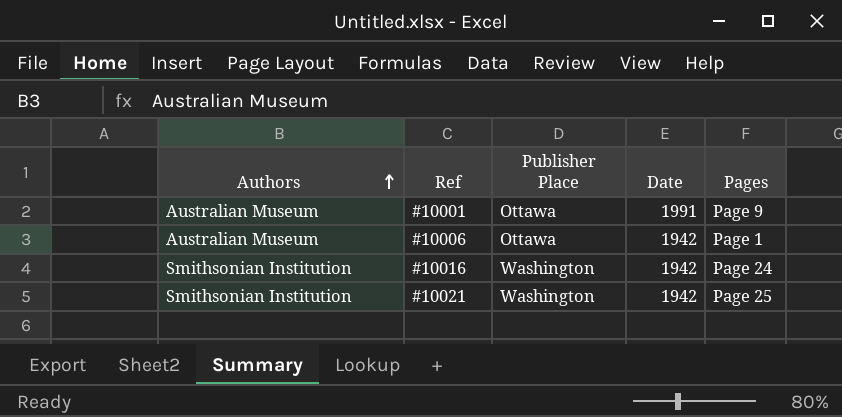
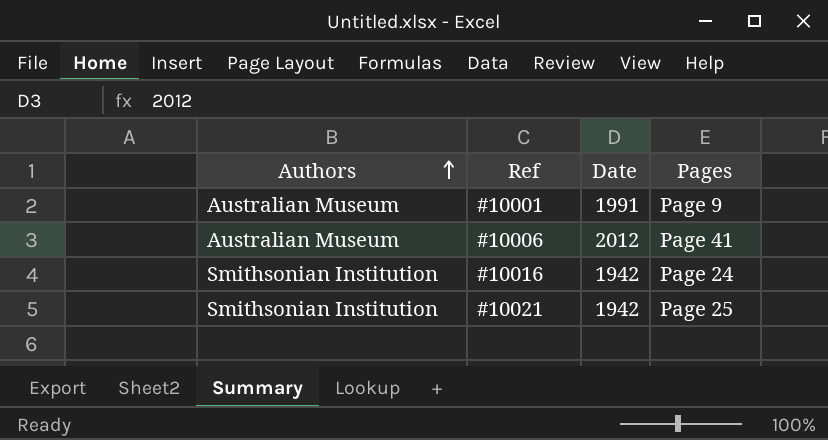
column Publisher Place | position: 3 -> none
#10006 | Date: 1942 -> 2012
#10006 | Pages: Page 1 -> Page 41

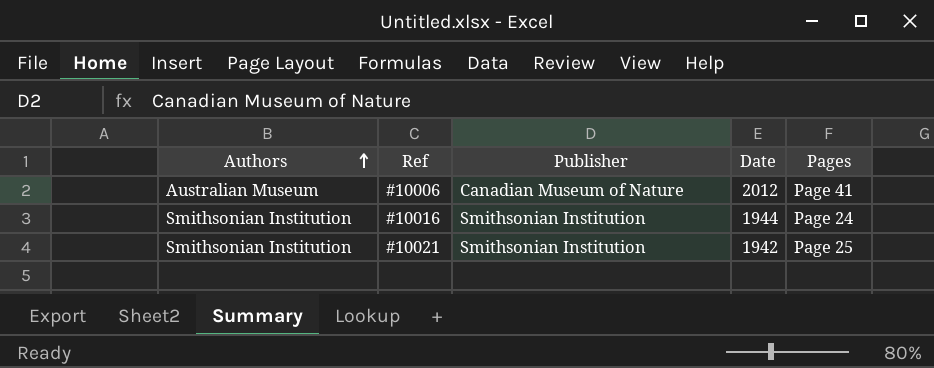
column Publisher | position: none -> 3
row #10001: Australian Museum | 1991 | Page 9 -> none
#10016 | Date: 1942 -> 1944

